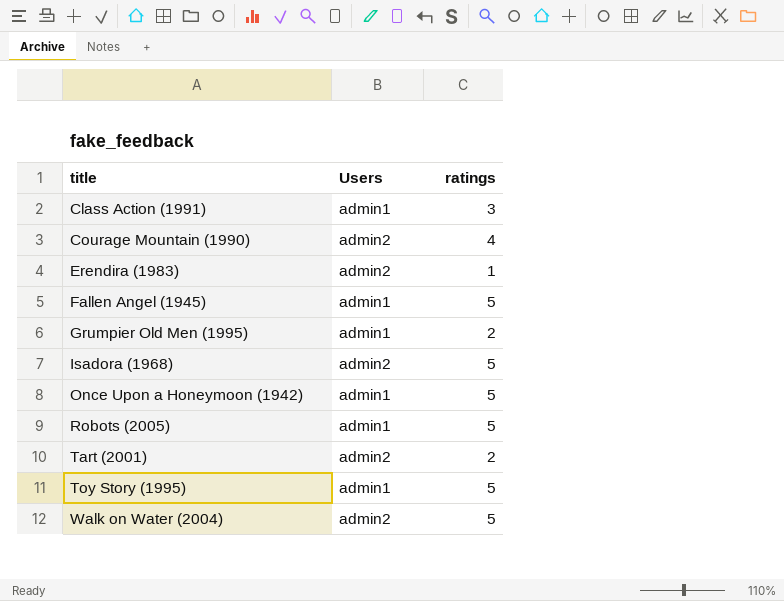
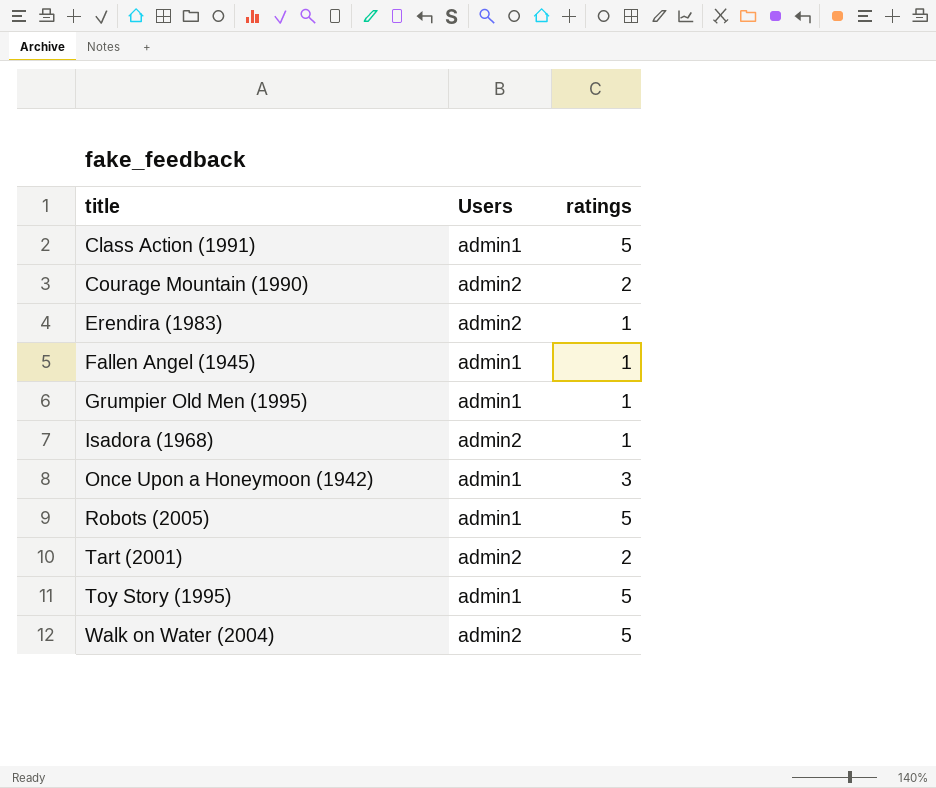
Class Action (1991) | ratings: 3 -> 5
Courage Mountain (1990) | ratings: 4 -> 2
Fallen Angel (1945) | ratings: 5 -> 1
Grumpier Old Men (1995) | ratings: 2 -> 1
Isadora (1968) | ratings: 5 -> 1
Once Upon a Honeymoon (1942) | ratings: 5 -> 3

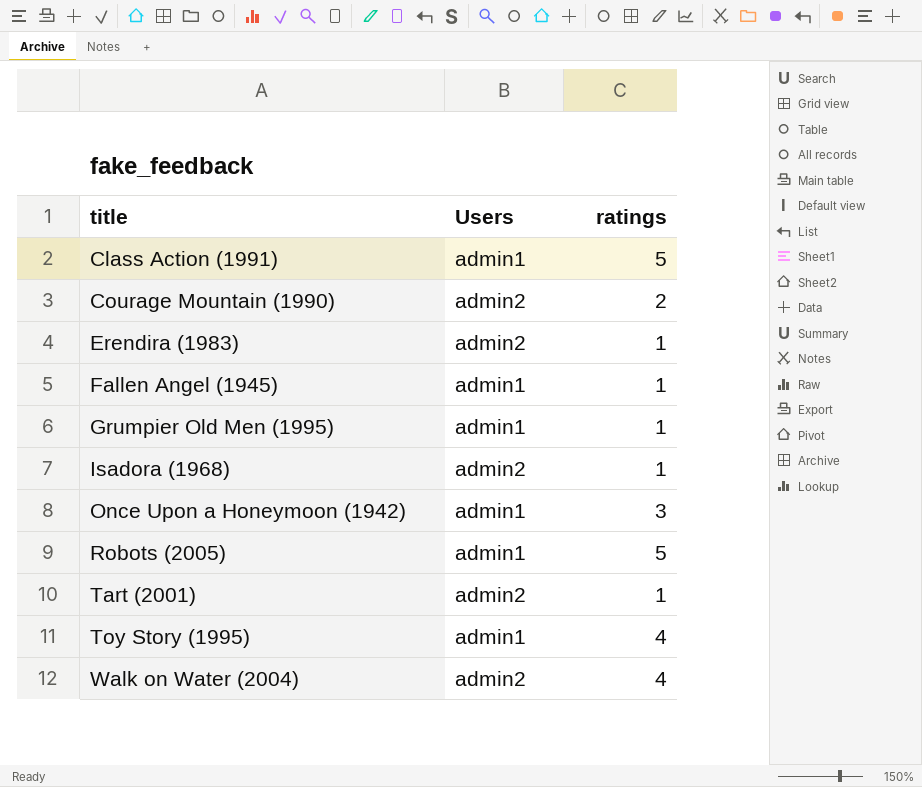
Tart (2001) | ratings: 2 -> 1
Toy Story (1995) | ratings: 5 -> 4
Walk on Water (2004) | ratings: 5 -> 4

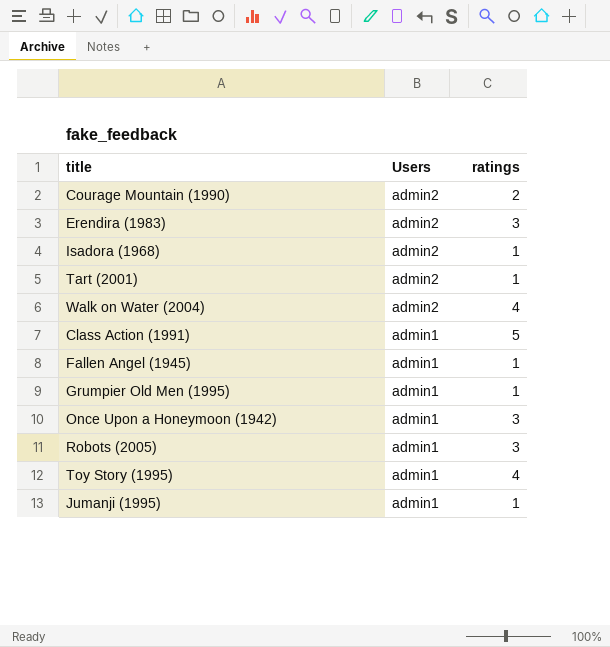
row order: title ascending -> Users descending
Erendira (1983) | ratings: 1 -> 3
Robots (2005) | ratings: 5 -> 3
row Jumanji (1995): none -> admin1 | 1

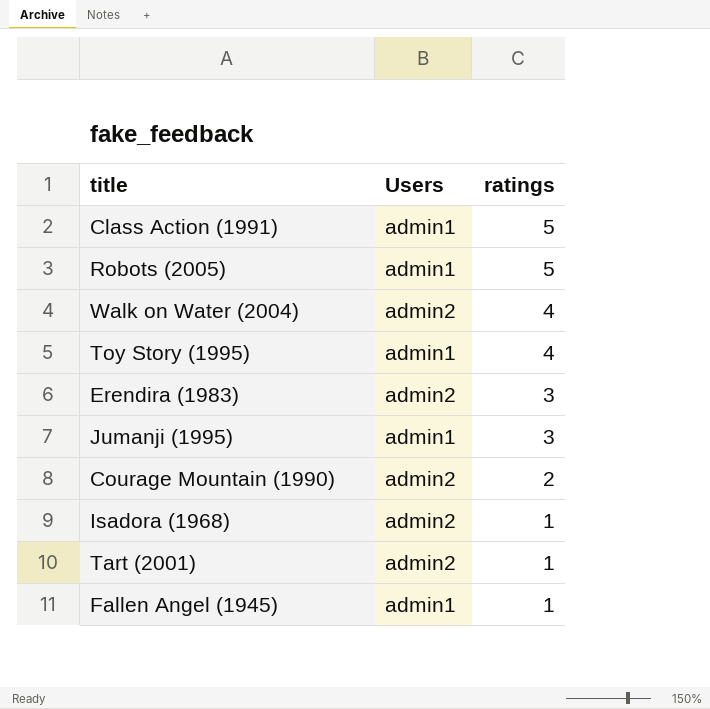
row order: Users descending -> ratings descending
row Grumpier Old Men (1995): admin1 | 1 -> none
row Once Upon a Honeymoon (1942): admin1 | 3 -> none
Robots (2005) | ratings: 3 -> 5
Jumanji (1995) | ratings: 1 -> 3

